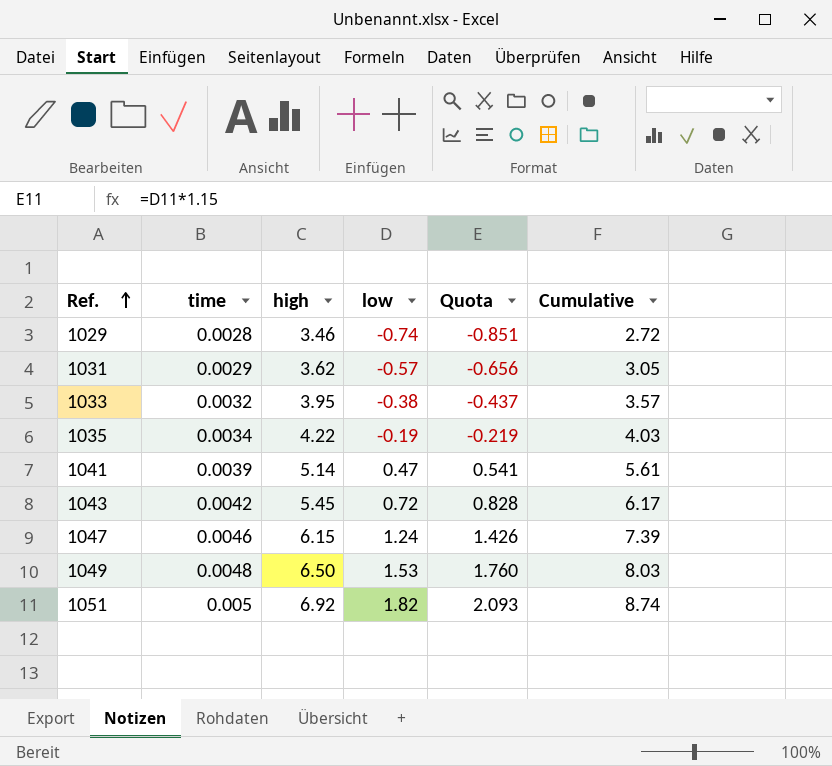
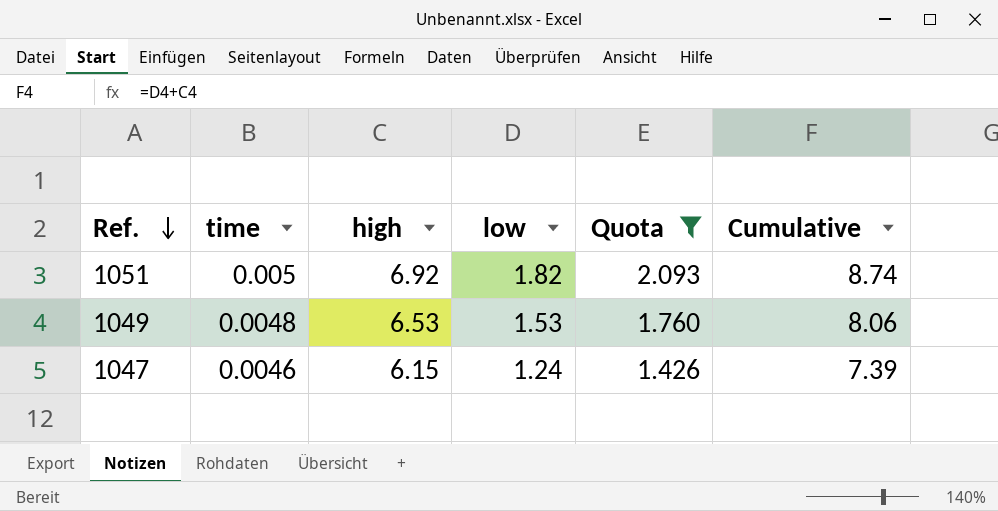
filter: none -> Quota >= 1.426
row order: Ref. ascending -> Ref. descending
1049 | high: 6.50 -> 6.53
1049 | Cumulative: 8.03 -> 8.06

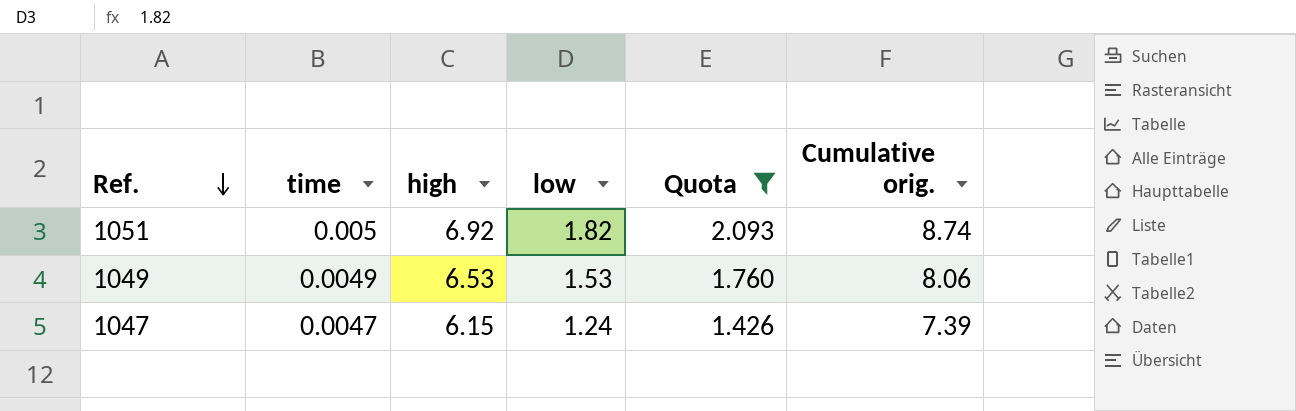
column name: Cumulative -> Cumulative orig.
1049 | time: 0.0048 -> 0.0049
1047 | time: 0.0046 -> 0.0047

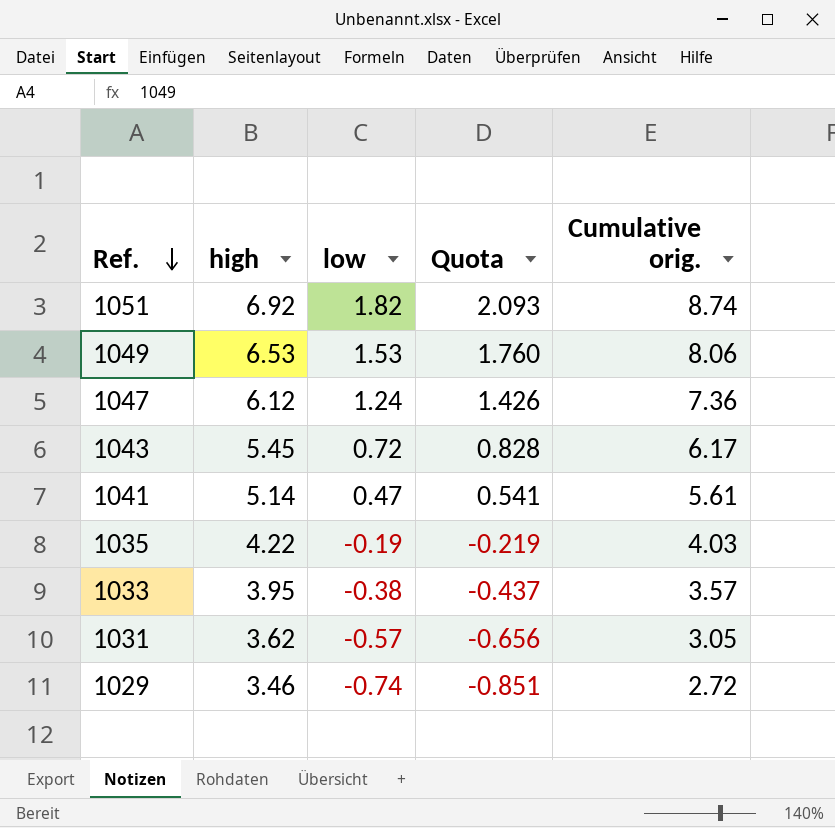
filter: Quota >= 1.426 -> none
column time | position: 2 -> none
1047 | high: 6.15 -> 6.12
1047 | Cumulative orig.: 7.39 -> 7.36

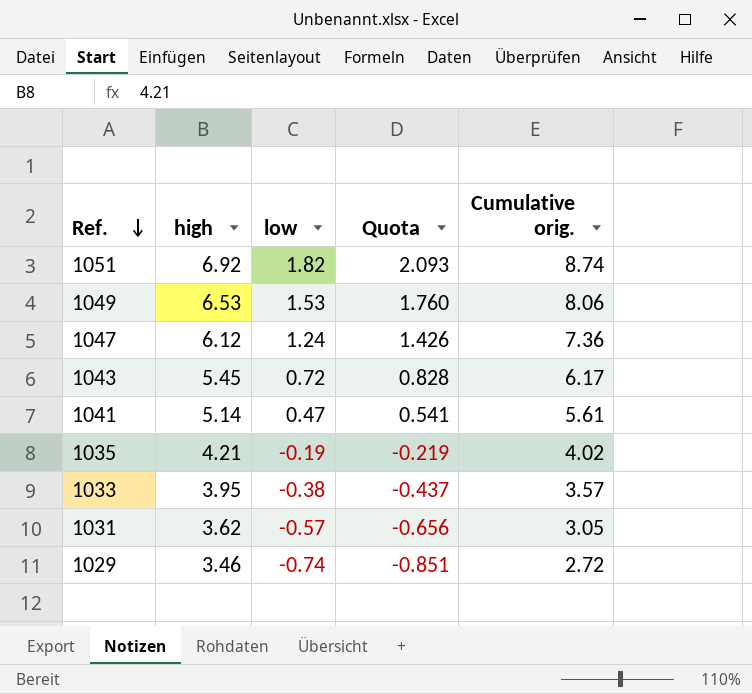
1035 | high: 4.22 -> 4.21
1035 | Cumulative orig.: 4.03 -> 4.02

